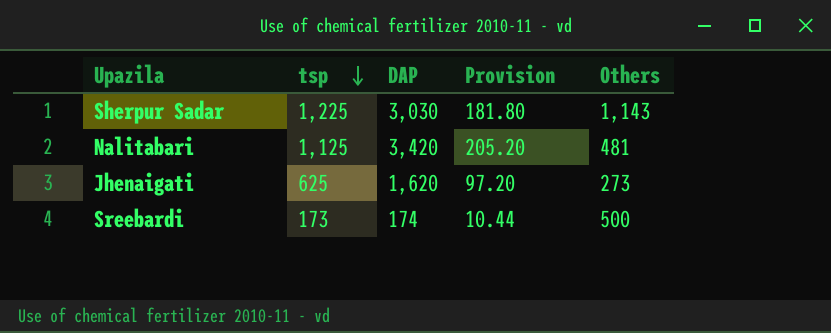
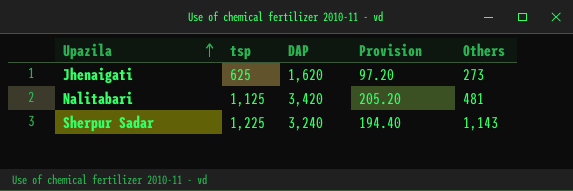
row order: tsp descending -> Upazila ascending
row Sreebardi: 173 | 174 | 10.44 | 500 -> none
Sherpur Sadar | DAP: 3,030 -> 3,240
Sherpur Sadar | Provision: 181.80 -> 194.40

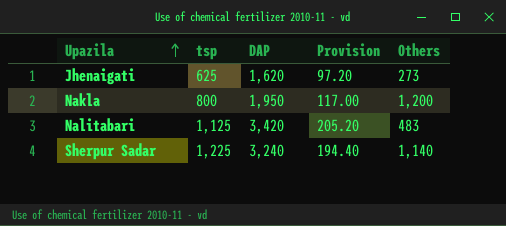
row Nakla: none -> 800 | 1,950 | 117.00 | 1,200
Nalitabari | Others: 481 -> 483
Sherpur Sadar | Others: 1,143 -> 1,140

